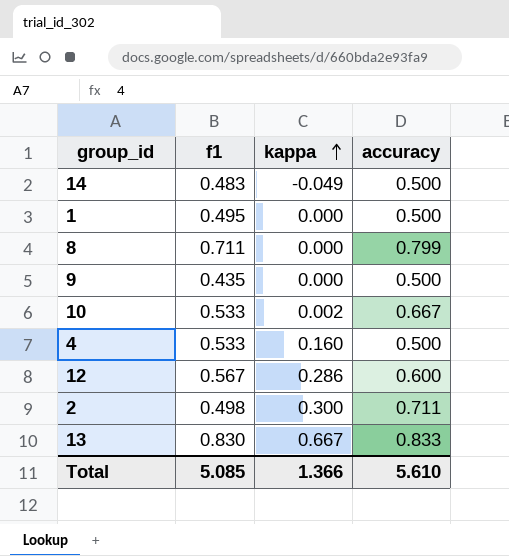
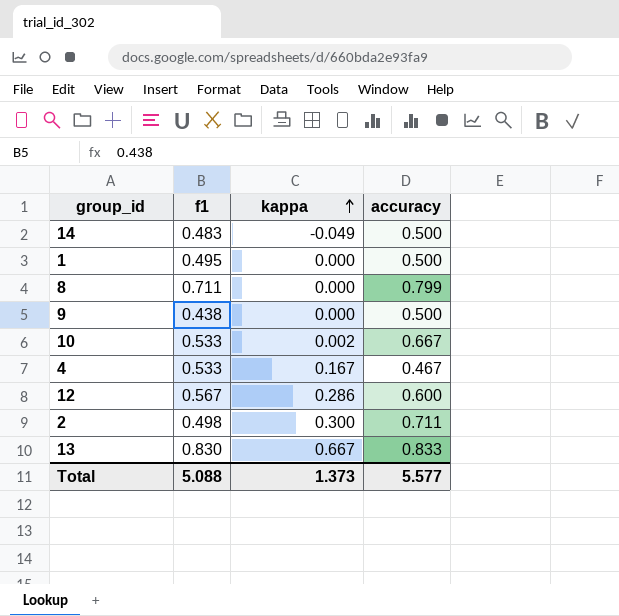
9 | f1: 0.435 -> 0.438
4 | kappa: 0.160 -> 0.167
4 | accuracy: 0.500 -> 0.467
Total | f1: 5.085 -> 5.088
Total | kappa: 1.366 -> 1.373
Total | accuracy: 5.610 -> 5.577

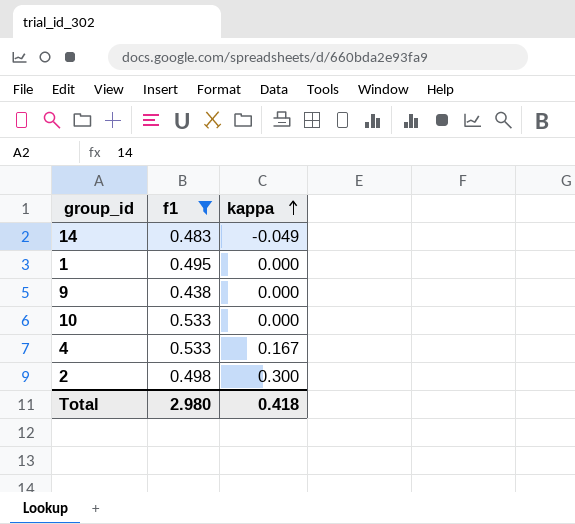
filter: none -> f1 <= 0.533
column accuracy | position: 4 -> none
10 | kappa: 0.002 -> 0.000
Total | f1: 5.088 -> 2.980
Total | kappa: 1.373 -> 0.418

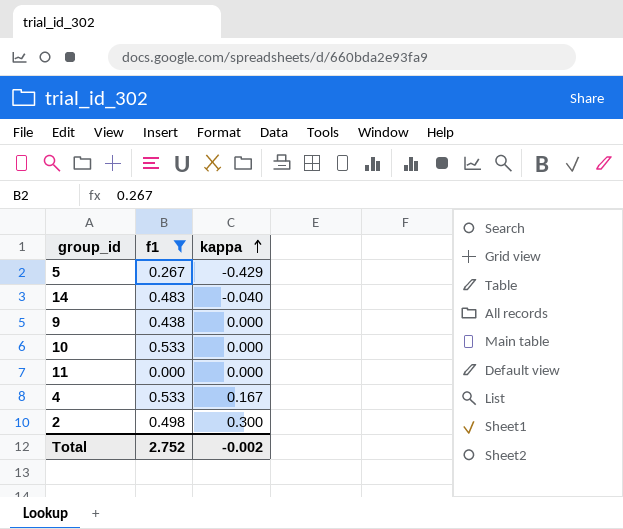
row 1: 0.495 | 0.000 -> none
row 5: none -> 0.267 | -0.429
14 | kappa: -0.049 -> -0.040
row 11: none -> 0.000 | 0.000
Total | f1: 2.980 -> 2.752
Total | kappa: 0.418 -> -0.002

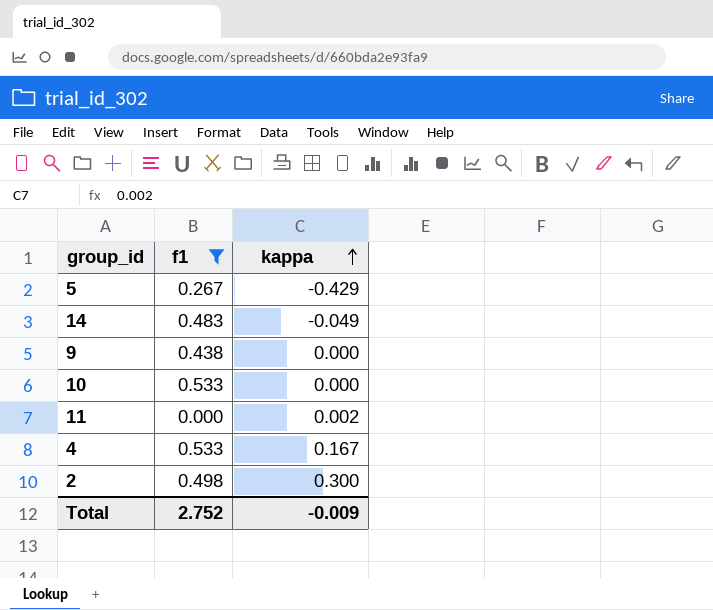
14 | kappa: -0.040 -> -0.049
11 | kappa: 0.000 -> 0.002
Total | kappa: -0.002 -> -0.009

